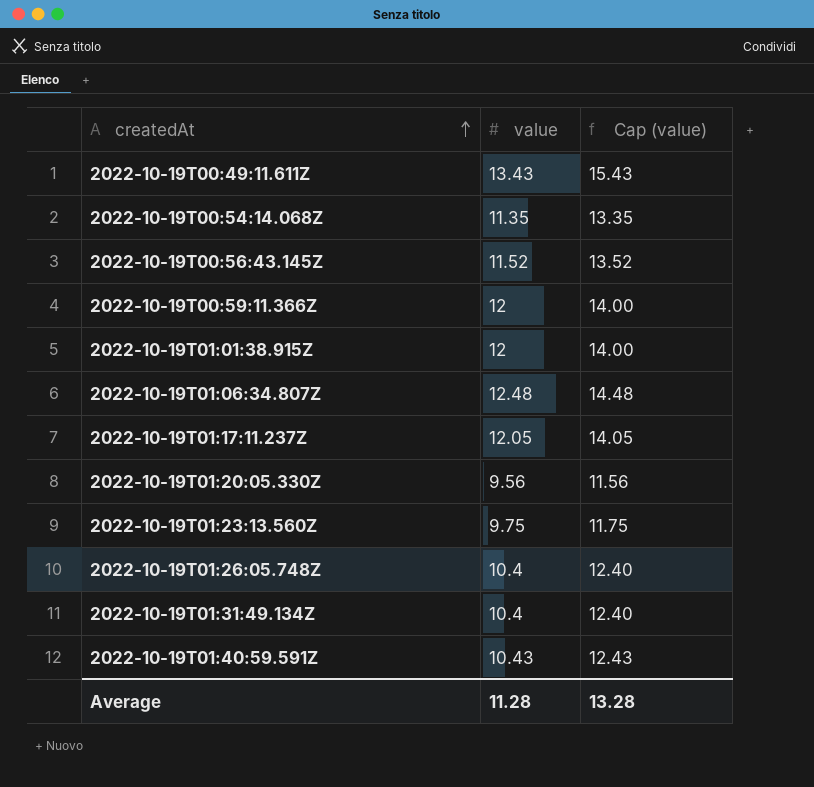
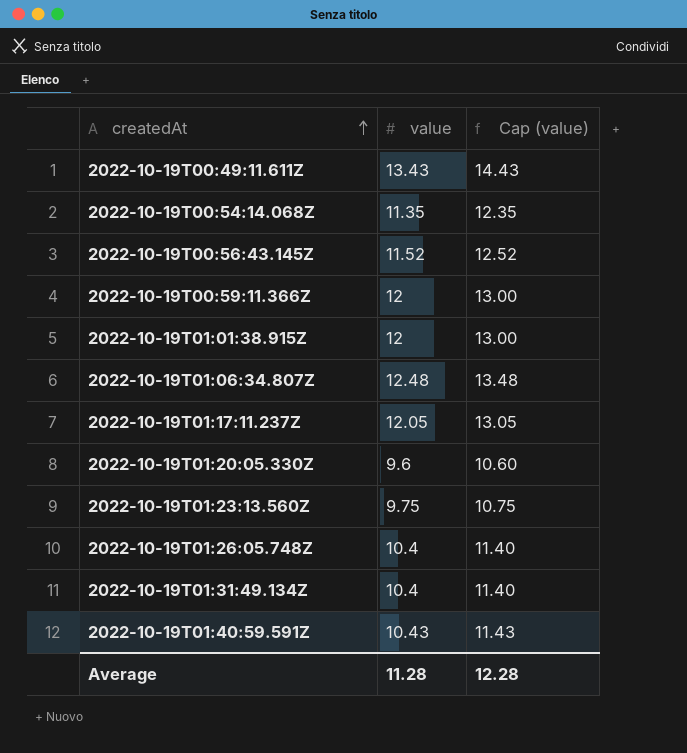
column Cap (value) | formula: [value] + 2 -> [value] + 1
2022-10-19T01:20:05.330Z | value: 9.56 -> 9.6
Average | Cap (value): 13.28 -> 12.28

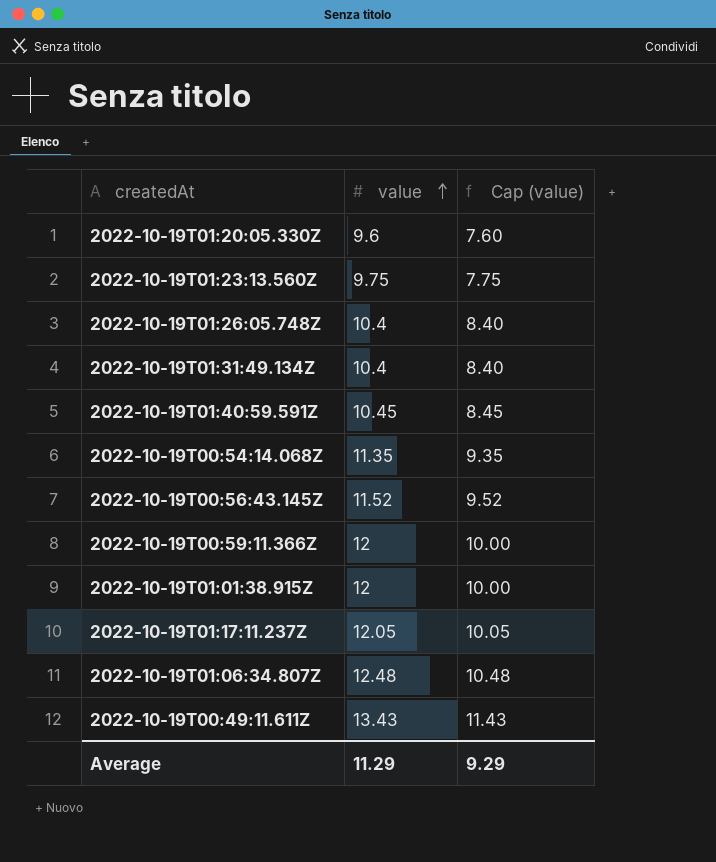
row order: createdAt ascending -> value ascending
column Cap (value) | formula: [value] + 1 -> [value] - 2
2022-10-19T01:40:59.591Z | value: 10.43 -> 10.45
Average | value: 11.28 -> 11.29
Average | Cap (value): 12.28 -> 9.29

